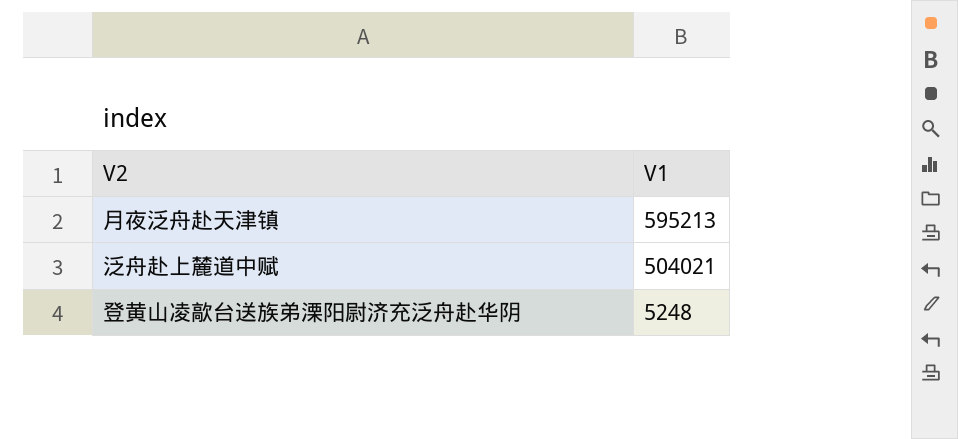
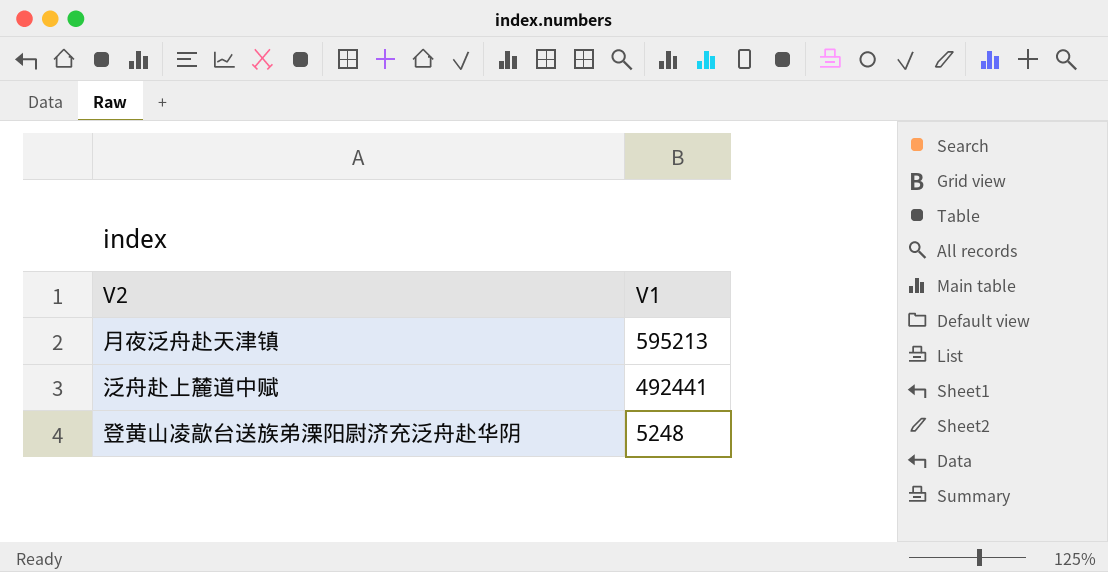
泛舟赴上麓道中赋 | V1: 504021 -> 492441

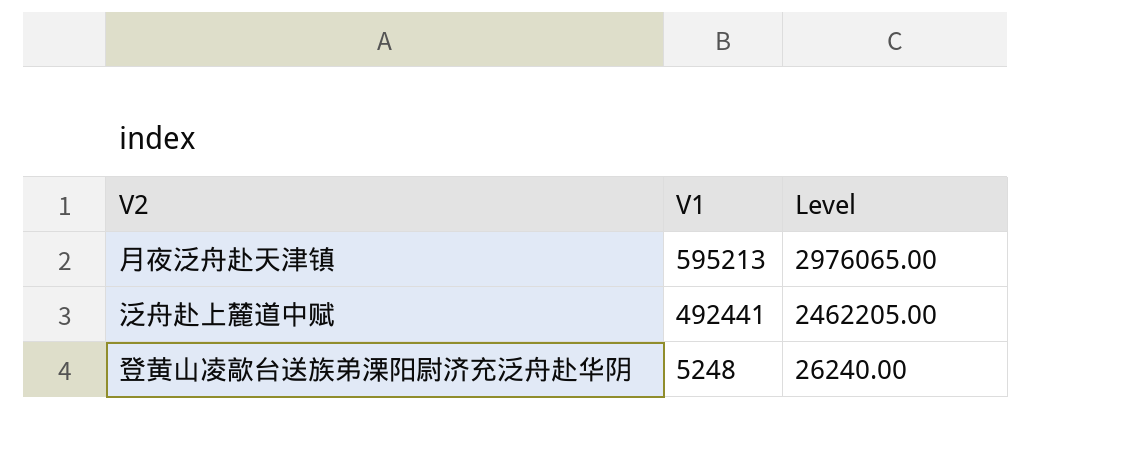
column Level | formula: none -> [V1] * 5

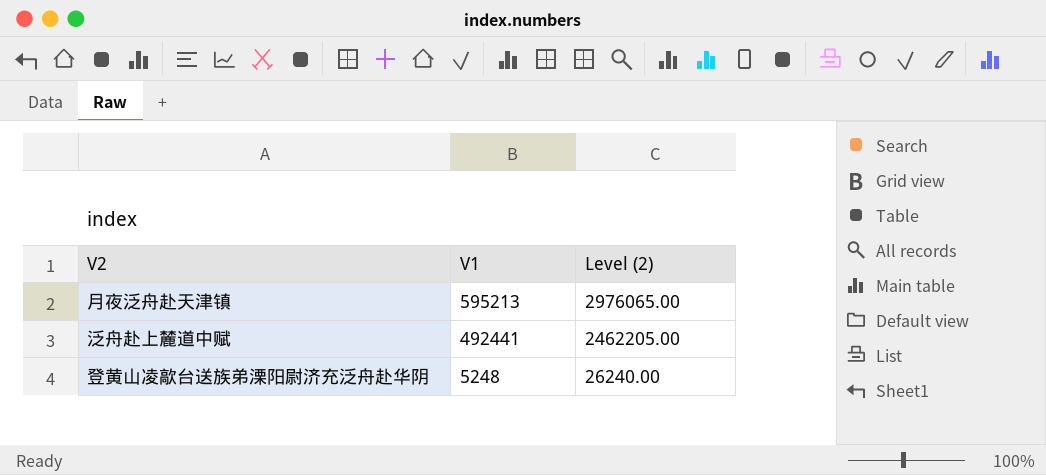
column name: Level -> Level (2)

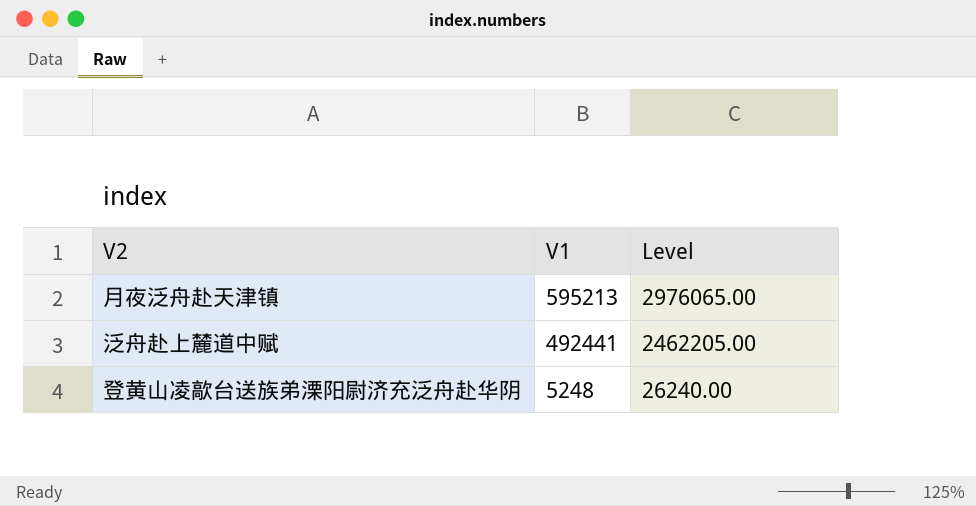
column name: Level (2) -> Level

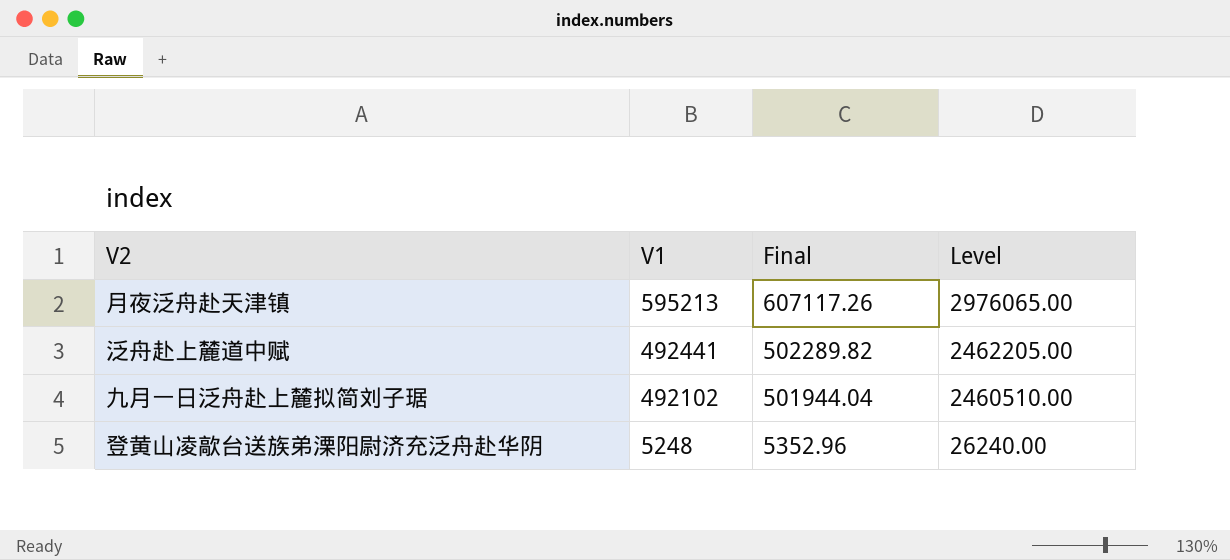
column Final | formula: none -> [V1] * 1.02
row 九月一日泛舟赴上麓拟简刘子琚: none -> 492102 | 501944.04 | 2460510.00

